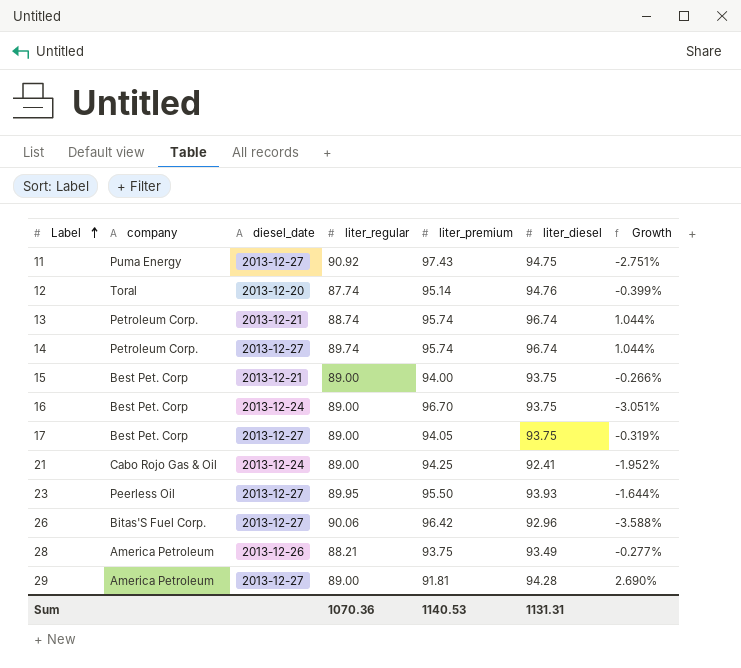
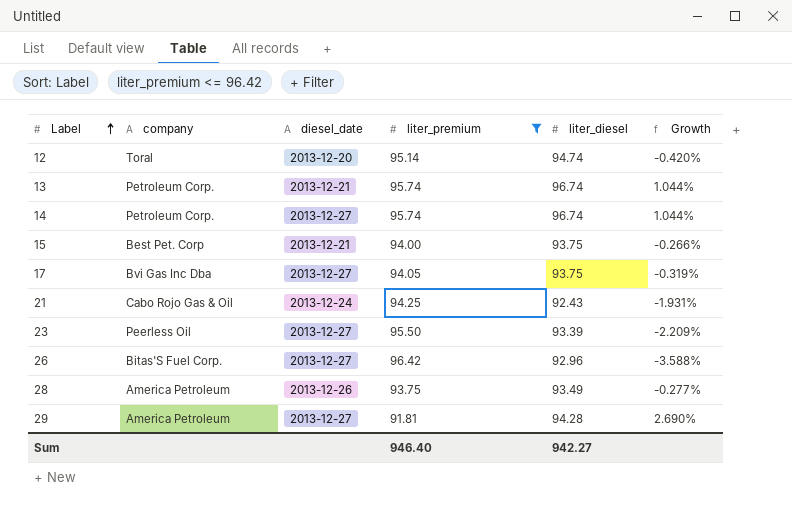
filter: none -> liter_premium <= 96.42
column liter_regular | position: 4 -> none
12 | liter_diesel: 94.76 -> 94.74
12 | Growth: -0.399% -> -0.420%
17 | company: Best Pet. Corp -> Bvi Gas Inc Dba
21 | liter_diesel: 92.41 -> 92.43
21 | Growth: -1.952% -> -1.931%
23 | liter_diesel: 93.93 -> 93.39
23 | Growth: -1.644% -> -2.209%
Sum | liter_premium: 1140.53 -> 946.40
Sum | liter_diesel: 1131.31 -> 942.27

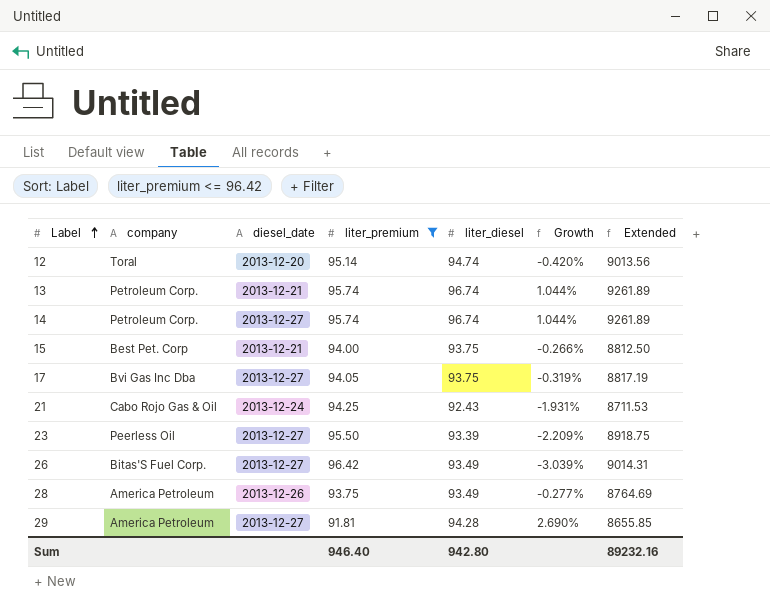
column Extended | formula: none -> [liter_premium] * [liter_diesel]
26 | liter_diesel: 92.96 -> 93.49
26 | Growth: -3.588% -> -3.039%
Sum | liter_diesel: 942.27 -> 942.80

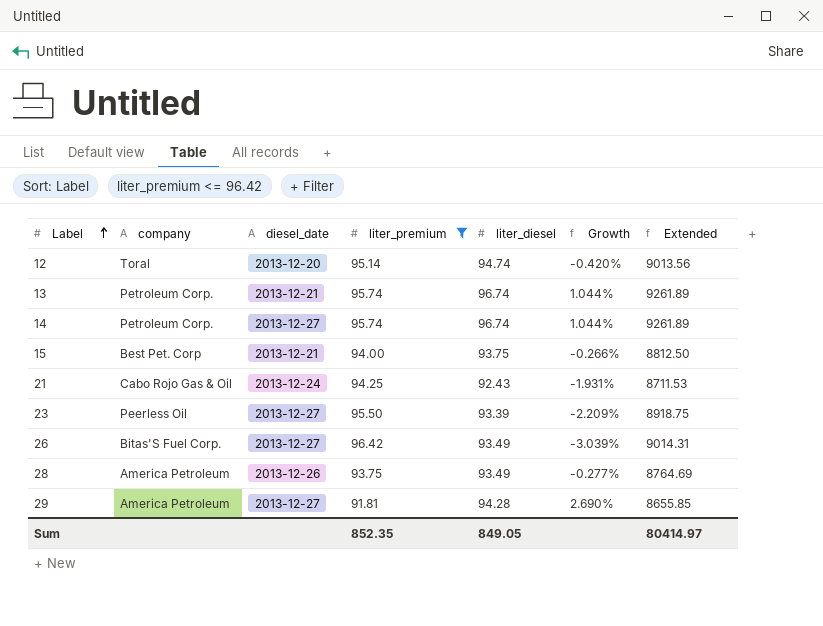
row 17: Bvi Gas Inc Dba | 2013-12-27 | 94.05 | 93.75 | -0.319% | 8817.19 -> none
Sum | liter_premium: 946.40 -> 852.35
Sum | liter_diesel: 942.80 -> 849.05
Sum | Extended: 89232.16 -> 80414.97

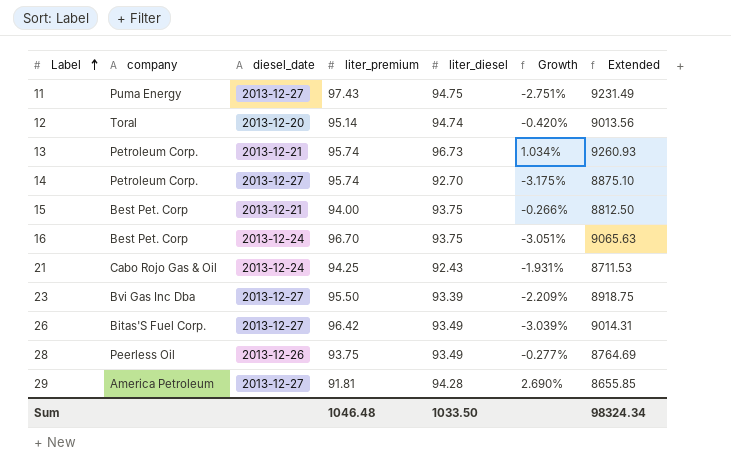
filter: liter_premium <= 96.42 -> none
13 | liter_diesel: 96.74 -> 96.73
13 | Growth: 1.044% -> 1.034%
13 | Extended: 9261.89 -> 9260.93
14 | liter_diesel: 96.74 -> 92.70
14 | Growth: 1.044% -> -3.175%
14 | Extended: 9261.89 -> 8875.10
23 | company: Peerless Oil -> Bvi Gas Inc Dba
28 | company: America Petroleum -> Peerless Oil
Sum | liter_premium: 852.35 -> 1046.48
Sum | liter_diesel: 849.05 -> 1033.50
Sum | Extended: 80414.97 -> 98324.34

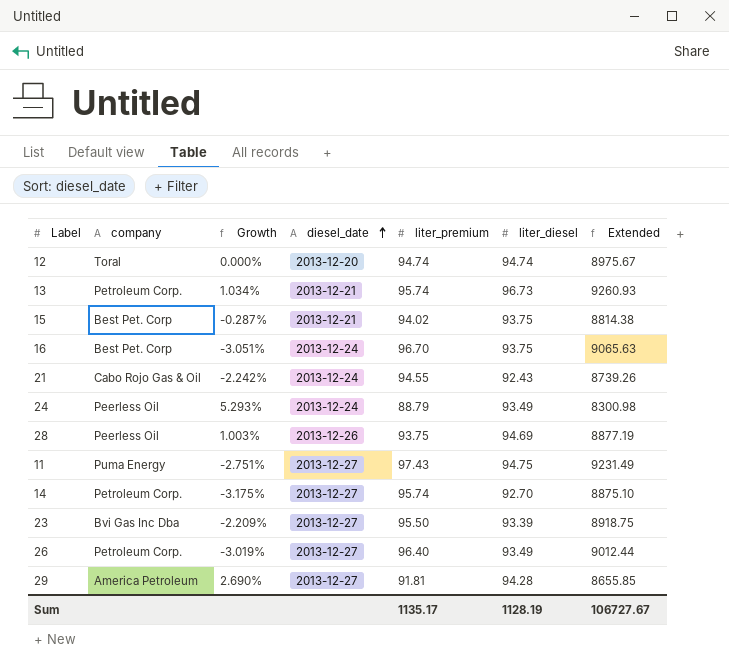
row order: Label ascending -> diesel_date ascending
column Growth | position: 6 -> 3
12 | Growth: -0.420% -> 0.000%
12 | liter_premium: 95.14 -> 94.74
12 | Extended: 9013.56 -> 8975.67
15 | Growth: -0.266% -> -0.287%
15 | liter_premium: 94.00 -> 94.02
15 | Extended: 8812.50 -> 8814.38
21 | Growth: -1.931% -> -2.242%
21 | liter_premium: 94.25 -> 94.55
21 | Extended: 8711.53 -> 8739.26
row 24: none -> Peerless Oil | 5.293% | 2013-12-24 | 88.79 | 93.49 | 8300.98
28 | Growth: -0.277% -> 1.003%
28 | liter_diesel: 93.49 -> 94.69
28 | Extended: 8764.69 -> 8877.19
26 | company: Bitas'S Fuel Corp. -> Petroleum Corp.
26 | Growth: -3.039% -> -3.019%
26 | liter_premium: 96.42 -> 96.40
26 | Extended: 9014.31 -> 9012.44
Sum | liter_premium: 1046.48 -> 1135.17
Sum | liter_diesel: 1033.50 -> 1128.19
Sum | Extended: 98324.34 -> 106727.67

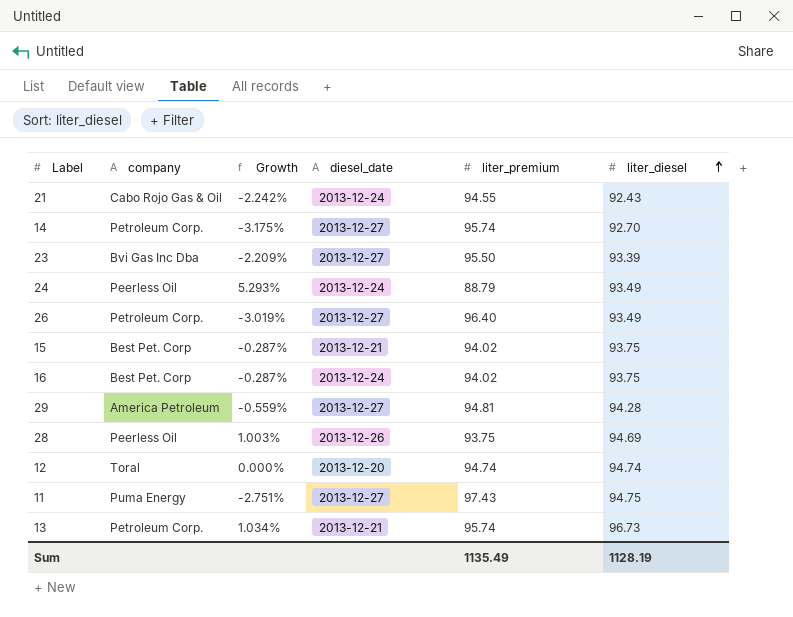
row order: diesel_date ascending -> liter_diesel ascending
column Extended | formula: [liter_premium] * [liter_diesel] -> none
16 | Growth: -3.051% -> -0.287%
16 | liter_premium: 96.70 -> 94.02
29 | Growth: 2.690% -> -0.559%
29 | liter_premium: 91.81 -> 94.81
Sum | liter_premium: 1135.17 -> 1135.49

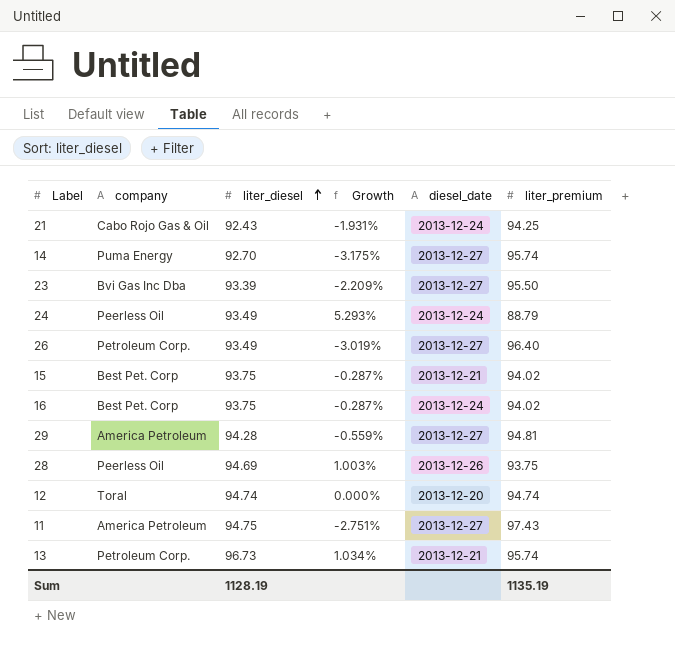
column liter_diesel | position: 6 -> 3
21 | Growth: -2.242% -> -1.931%
21 | liter_premium: 94.55 -> 94.25
14 | company: Petroleum Corp. -> Puma Energy
11 | company: Puma Energy -> America Petroleum
Sum | liter_premium: 1135.49 -> 1135.19

